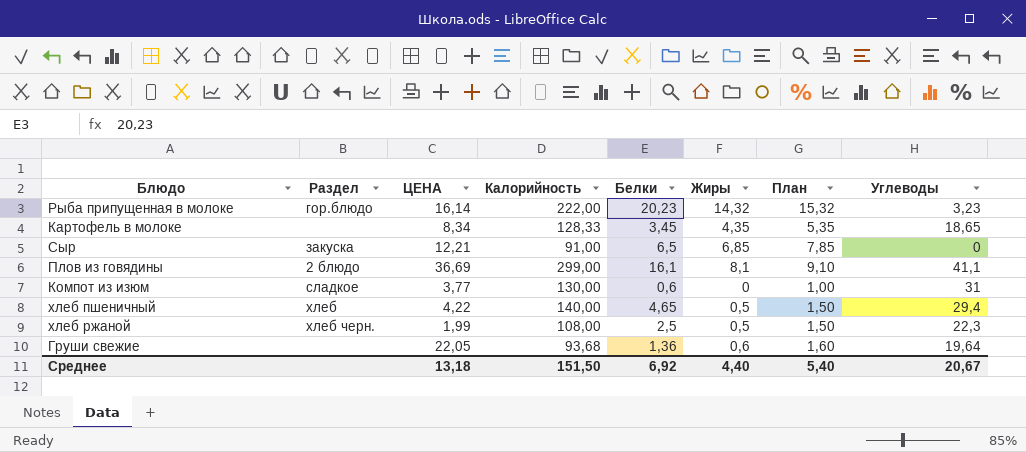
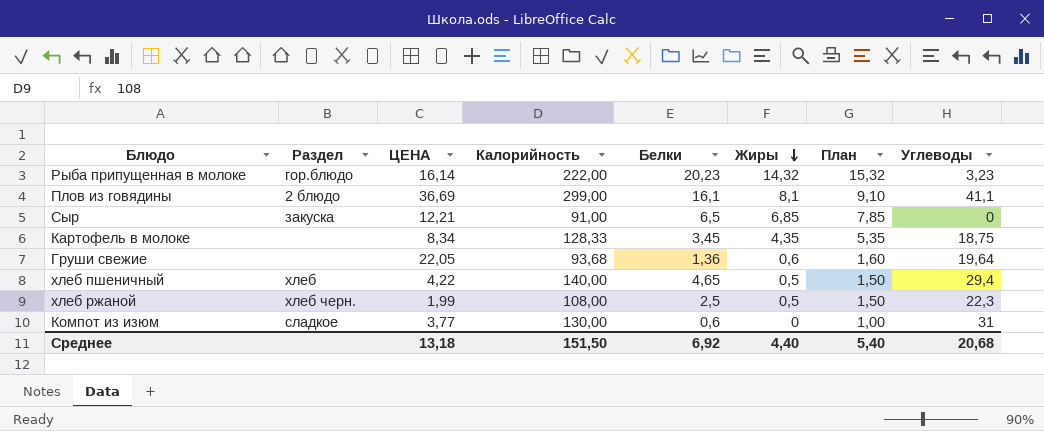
row order: none -> Жиры descending
Картофель в молоке | Углеводы: 18,65 -> 18,75
Среднее | Углеводы: 20,67 -> 20,68

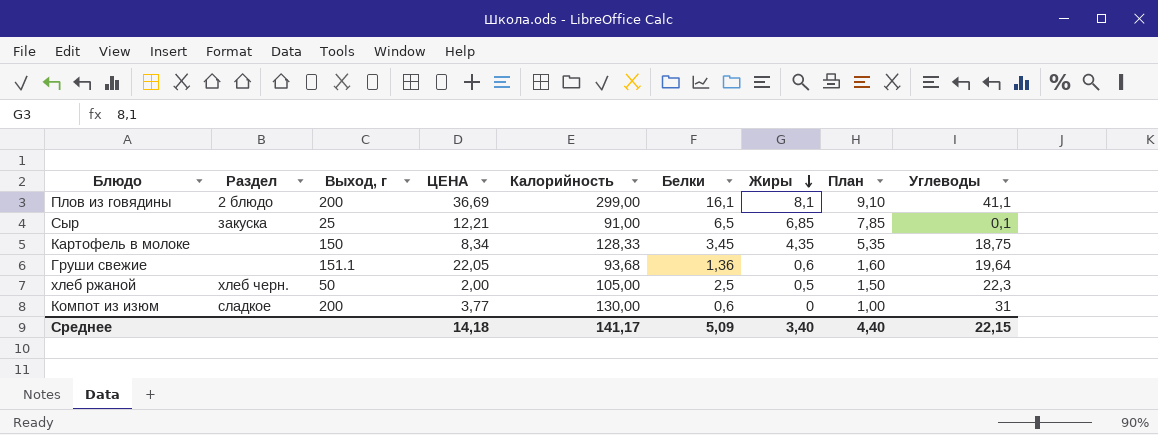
column Выход, г | position: none -> 3
row Рыба припущенная в молоке: гор.блюдо | 16,14 | 222,00 | 20,23 | 14,32 | 15,32 | 3,23 -> none
row хлеб пшеничный: хлеб | 4,22 | 140,00 | 4,65 | 0,5 | 1,50 | 29,4 -> none
Сыр | Углеводы: 0 -> 0,1
хлеб ржаной | ЦЕНА: 1,99 -> 2,00
хлеб ржаной | Калорийность: 108,00 -> 105,00
Среднее | ЦЕНА: 13,18 -> 14,18
Среднее | Калорийность: 151,50 -> 141,17
Среднее | Белки: 6,92 -> 5,09
Среднее | Жиры: 4,40 -> 3,40
Среднее | План: 5,40 -> 4,40
Среднее | Углеводы: 20,68 -> 22,15

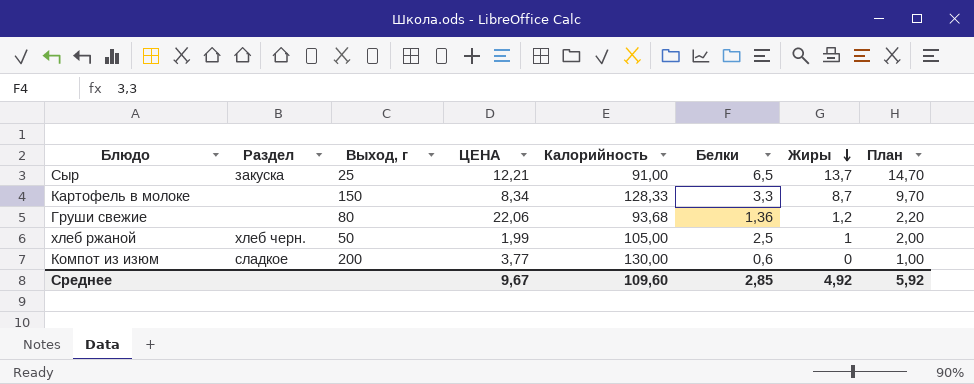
column Углеводы | position: 9 -> none
row Плов из говядины: 2 блюдо | 200 | 36,69 | 299,00 | 16,1 | 8,1 | 9,10 | 41,1 -> none
Сыр | Жиры: 6,85 -> 13,7
Сыр | План: 7,85 -> 14,70
Картофель в молоке | Белки: 3,45 -> 3,3
Картофель в молоке | Жиры: 4,35 -> 8,7
Картофель в молоке | План: 5,35 -> 9,70
Груши свежие | Выход, г: 151.1 -> 80
Груши свежие | ЦЕНА: 22,05 -> 22,06
Груши свежие | Жиры: 0,6 -> 1,2
Груши свежие | План: 1,60 -> 2,20
хлеб ржаной | ЦЕНА: 2,00 -> 1,99
хлеб ржаной | Жиры: 0,5 -> 1
хлеб ржаной | План: 1,50 -> 2,00
Среднее | ЦЕНА: 14,18 -> 9,67
Среднее | Калорийность: 141,17 -> 109,60
Среднее | Белки: 5,09 -> 2,85
Среднее | Жиры: 3,40 -> 4,92
Среднее | План: 4,40 -> 5,92

